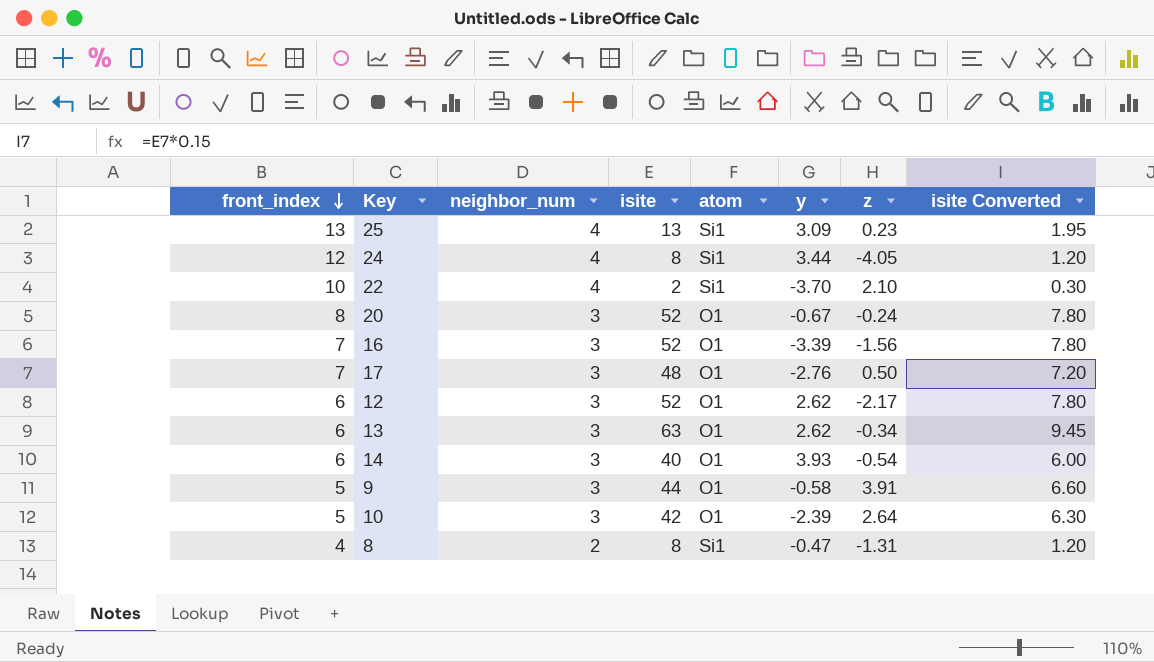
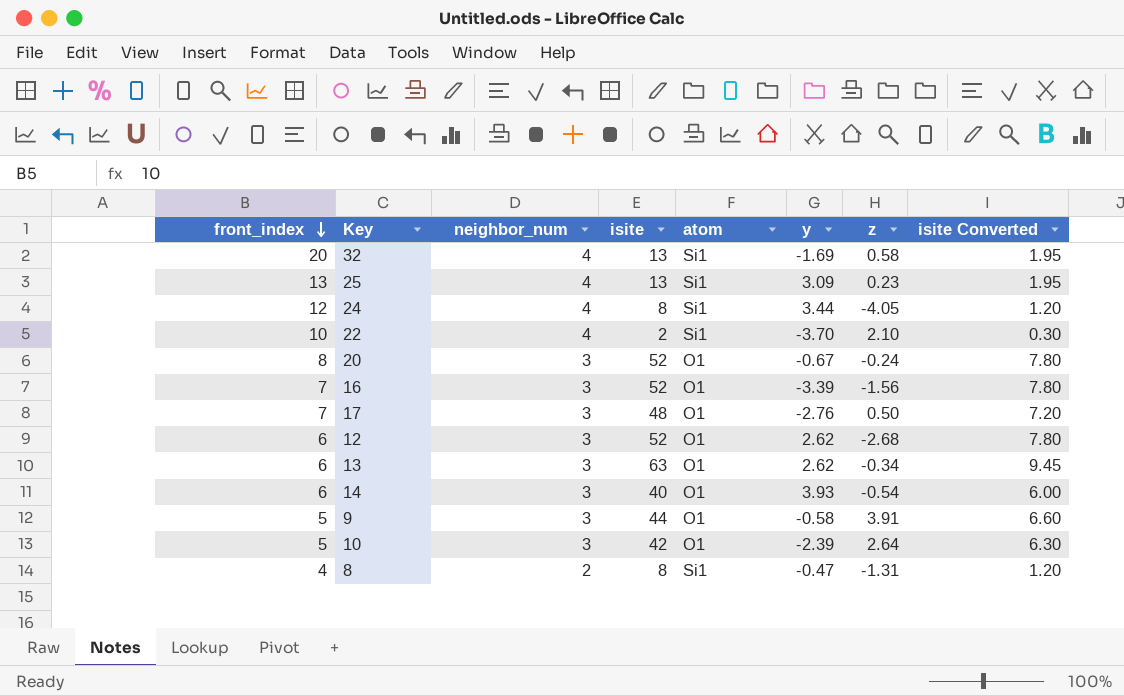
row 32: none -> 20 | 4 | 13 | Si1 | -1.69 | 0.58 | 1.95
12 | z: -2.17 -> -2.68

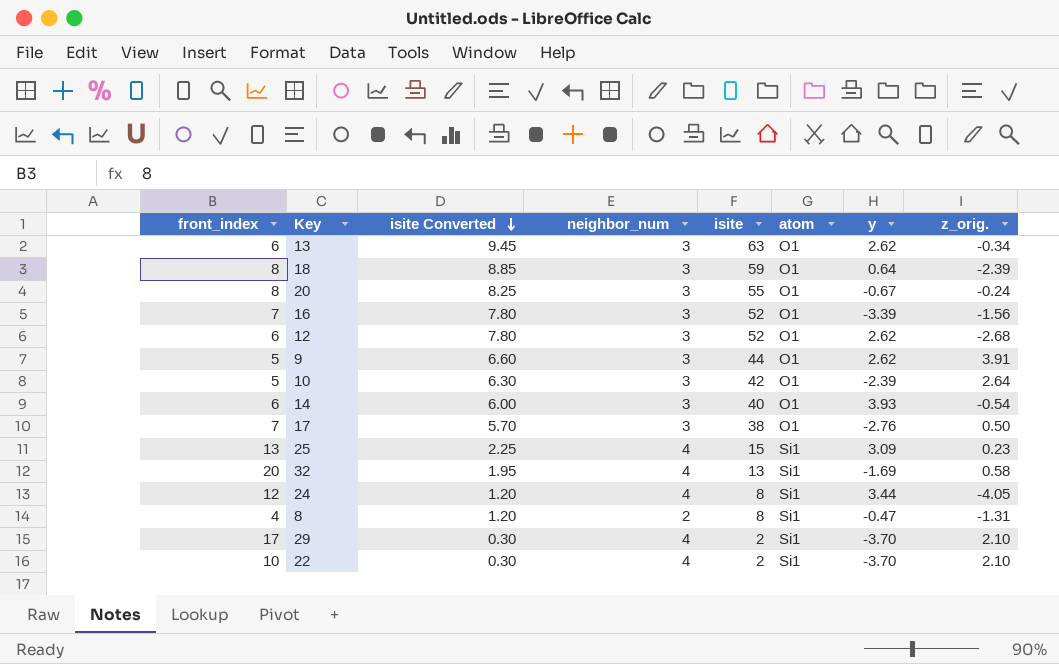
row order: front_index descending -> isite Converted descending
column isite Converted | position: 8 -> 3
column name: z -> z_orig.
row 18: none -> 8 | 8.85 | 3 | 59 | O1 | 0.64 | -2.39
20 | isite Converted: 7.80 -> 8.25
20 | isite: 52 -> 55
9 | y: -0.58 -> 2.62
17 | isite Converted: 7.20 -> 5.70
17 | isite: 48 -> 38
25 | isite Converted: 1.95 -> 2.25
25 | isite: 13 -> 15
row 29: none -> 17 | 0.30 | 4 | 2 | Si1 | -3.70 | 2.10

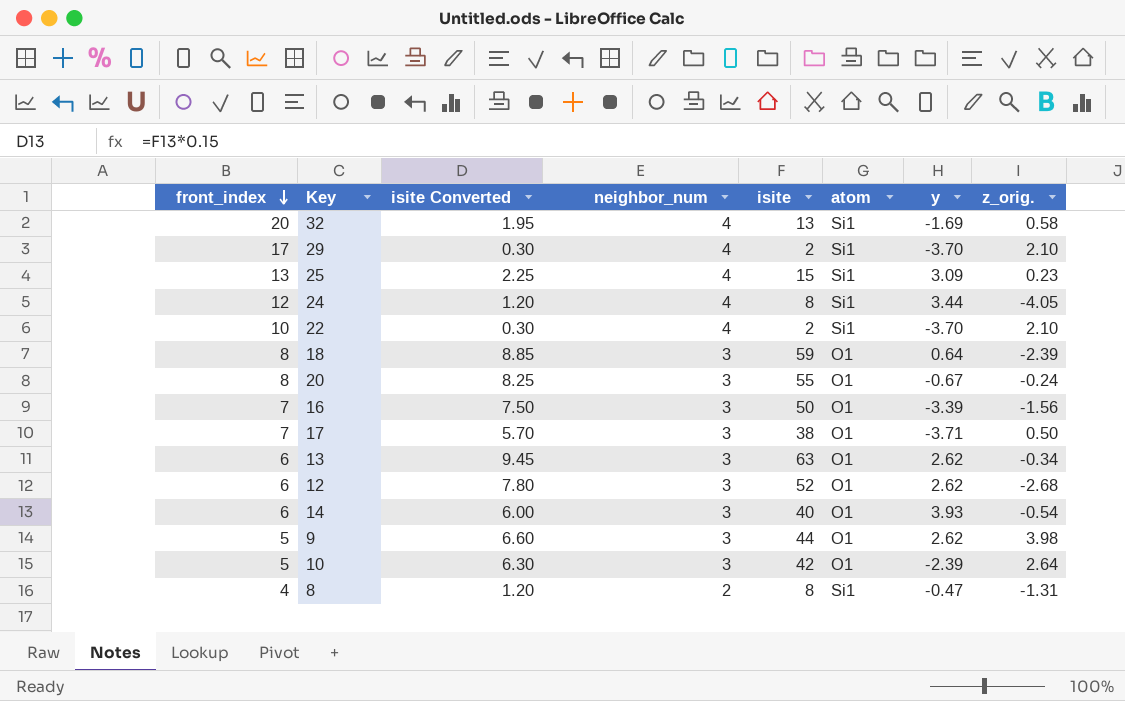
row order: isite Converted descending -> front_index descending
16 | isite Converted: 7.80 -> 7.50
16 | isite: 52 -> 50
17 | y: -2.76 -> -3.71
9 | z_orig.: 3.91 -> 3.98

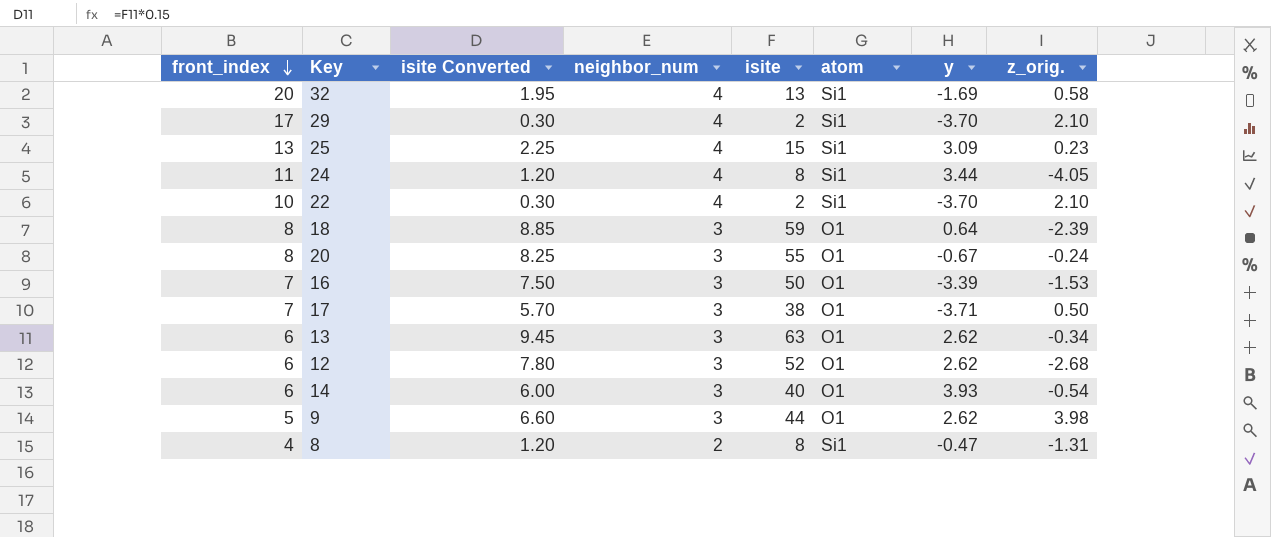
row 10: 5 | 6.30 | 3 | 42 | O1 | -2.39 | 2.64 -> none
24 | front_index: 12 -> 11
16 | z_orig.: -1.56 -> -1.53

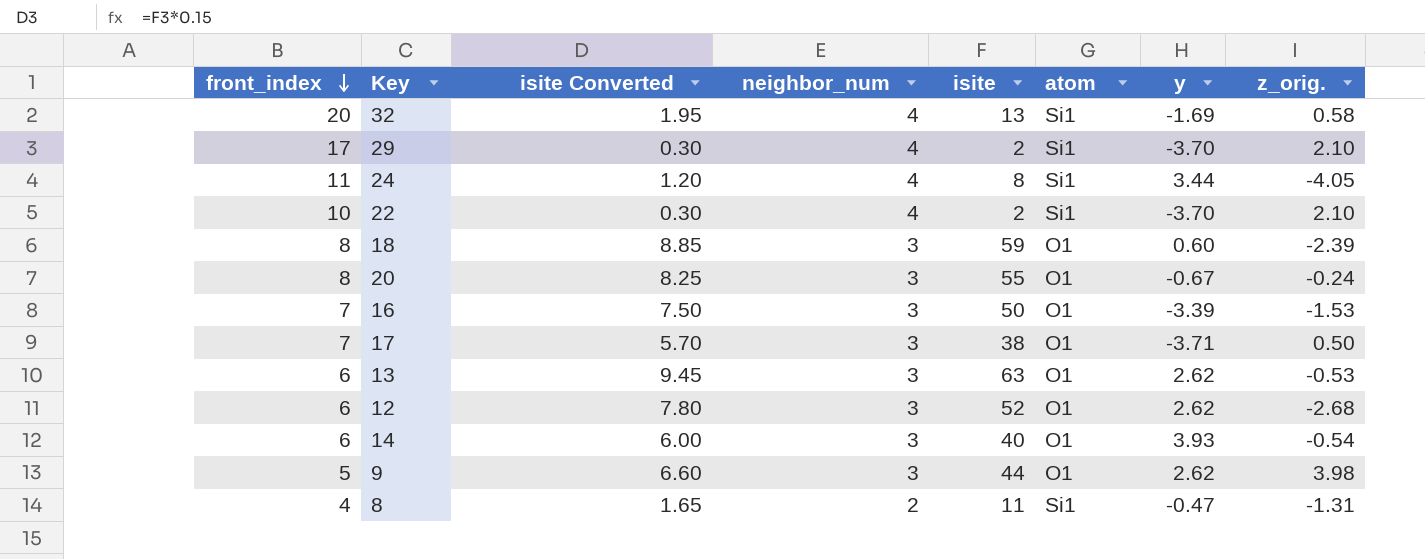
row 25: 13 | 2.25 | 4 | 15 | Si1 | 3.09 | 0.23 -> none
18 | y: 0.64 -> 0.60
13 | z_orig.: -0.34 -> -0.53
8 | isite Converted: 1.20 -> 1.65
8 | isite: 8 -> 11

